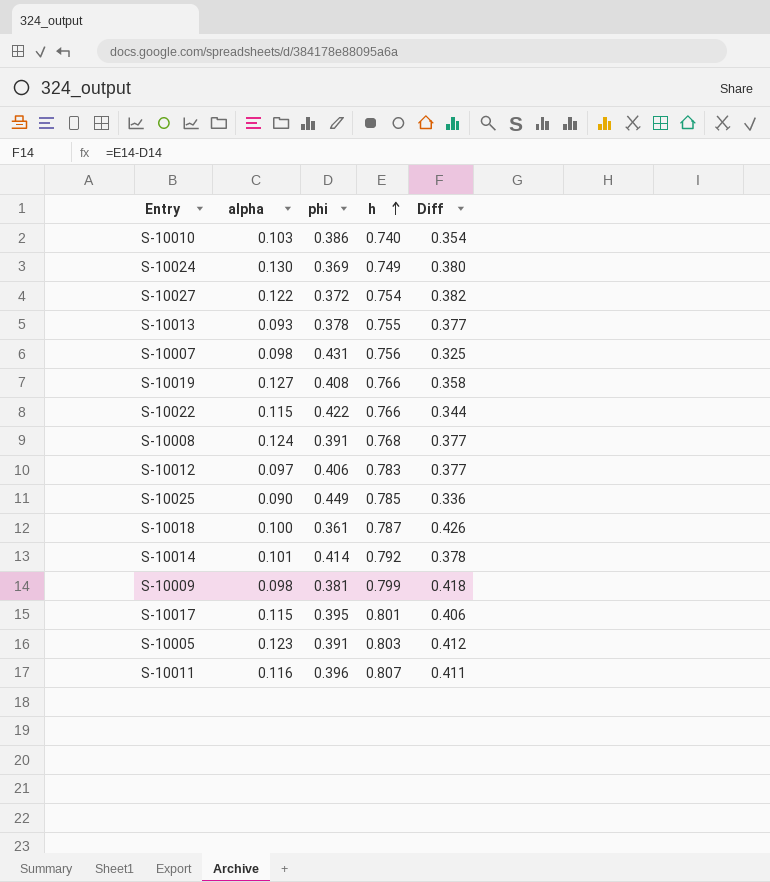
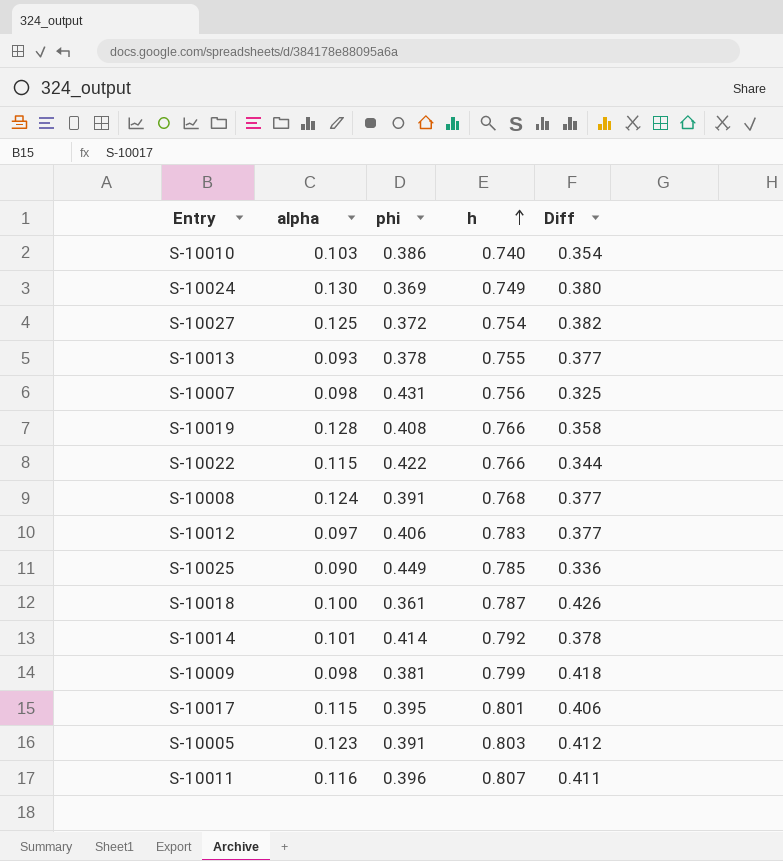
S-10027 | alpha: 0.122 -> 0.125
S-10019 | alpha: 0.127 -> 0.128

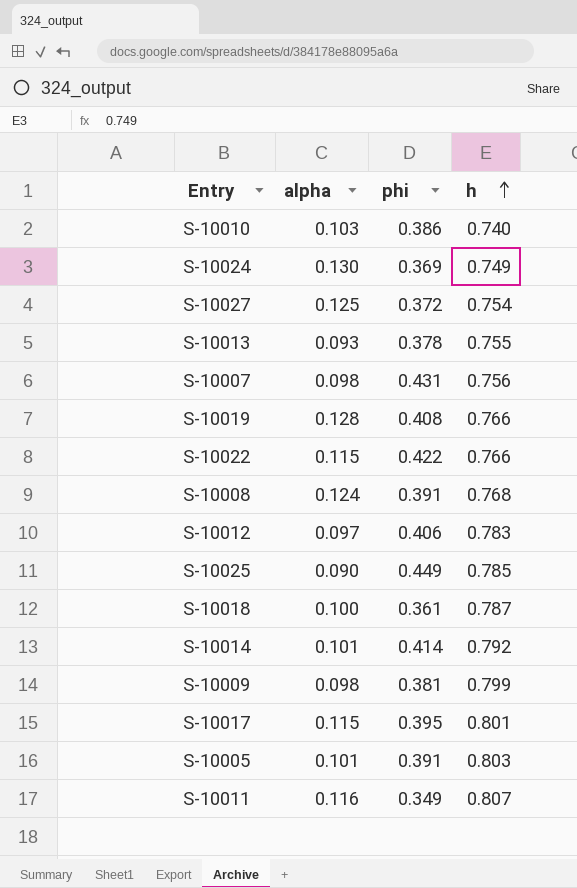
column Diff | formula: [h] - [phi] -> none
S-10005 | alpha: 0.123 -> 0.101
S-10011 | phi: 0.396 -> 0.349

